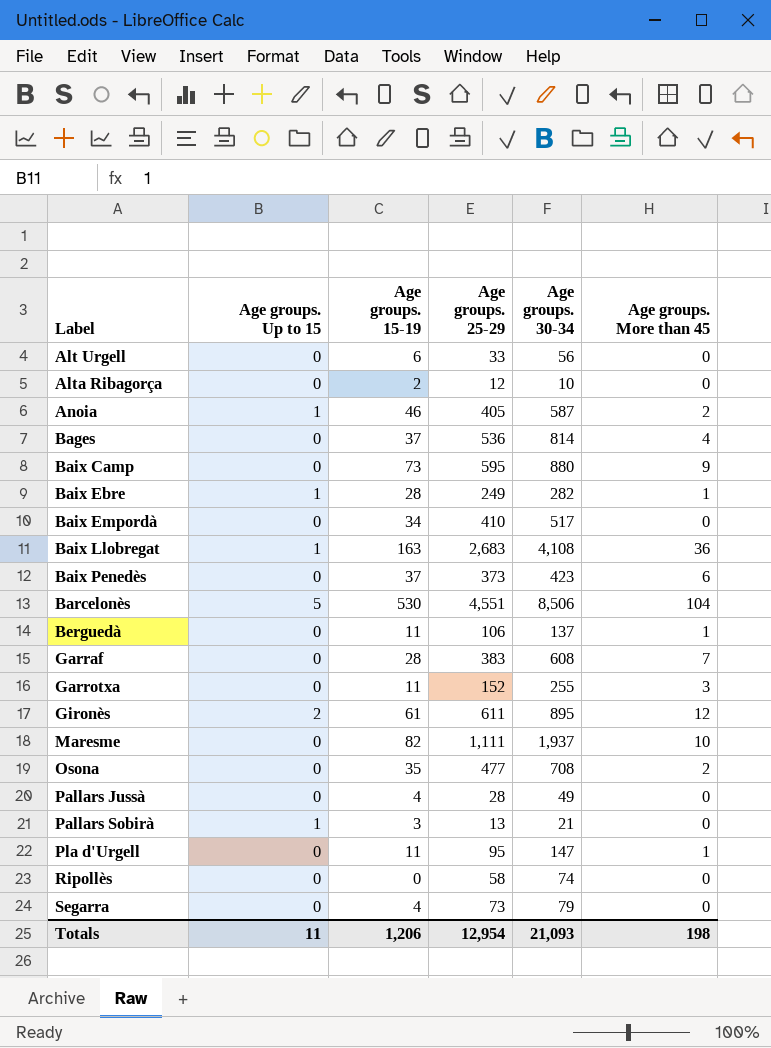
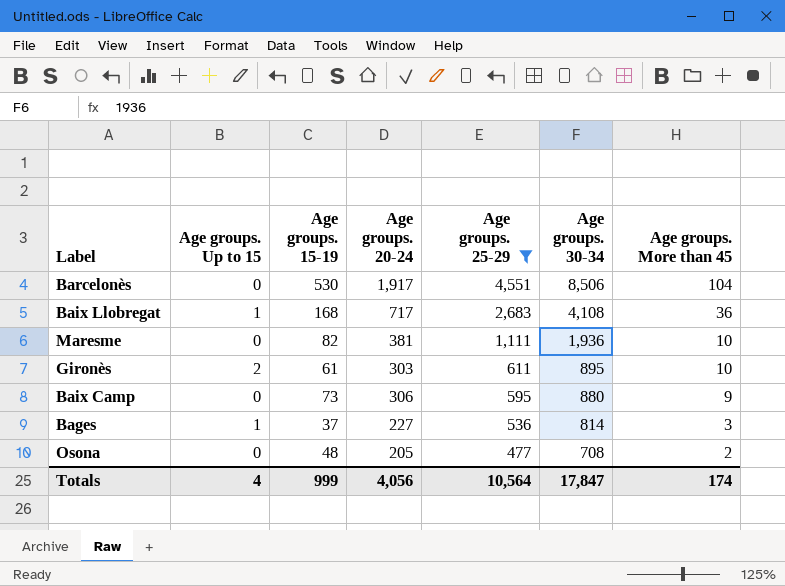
filter: none -> Age groups. 25-29 >= 477
row order: Label ascending -> Age groups. 25-29 descending
column Age groups. 20-24 | position: none -> 4
Barcelonès | Age groups. Up to 15: 5 -> 0
Baix Llobregat | Age groups. 15-19: 163 -> 168
Maresme | Age groups. 30-34: 1,937 -> 1,936
Gironès | Age groups. More than 45: 12 -> 10
Bages | Age groups. Up to 15: 0 -> 1
Bages | Age groups. More than 45: 4 -> 3
Osona | Age groups. 15-19: 35 -> 48
Totals | Age groups. Up to 15: 11 -> 4
Totals | Age groups. 15-19: 1,206 -> 999
Totals | Age groups. 25-29: 12,954 -> 10,564
Totals | Age groups. 30-34: 21,093 -> 17,847
Totals | Age groups. More than 45: 198 -> 174

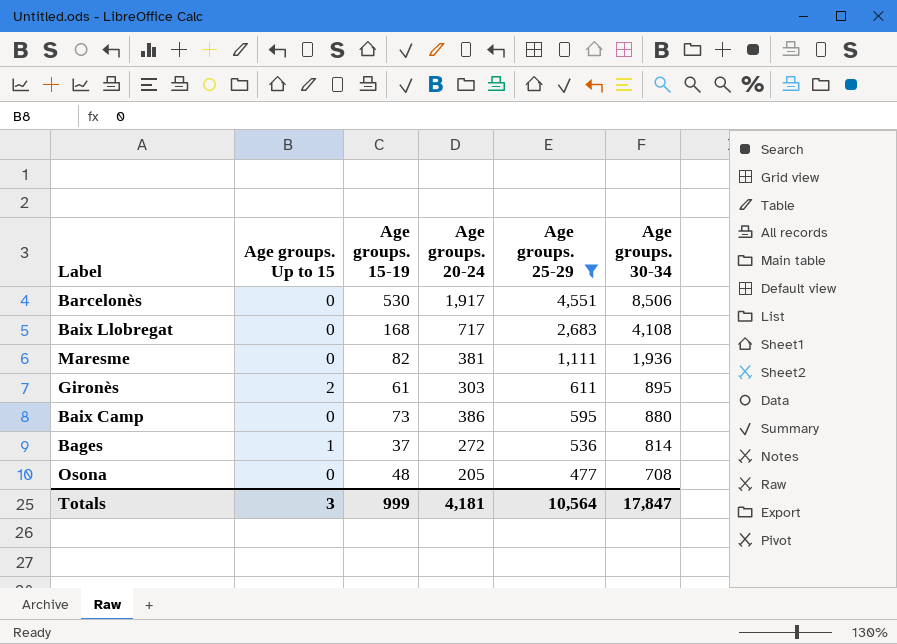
column Age groups. More than 45 | position: 7 -> none
Baix Llobregat | Age groups. Up to 15: 1 -> 0
Baix Camp | Age groups. 20-24: 306 -> 386
Bages | Age groups. 20-24: 227 -> 272
Totals | Age groups. Up to 15: 4 -> 3
Totals | Age groups. 20-24: 4,056 -> 4,181

